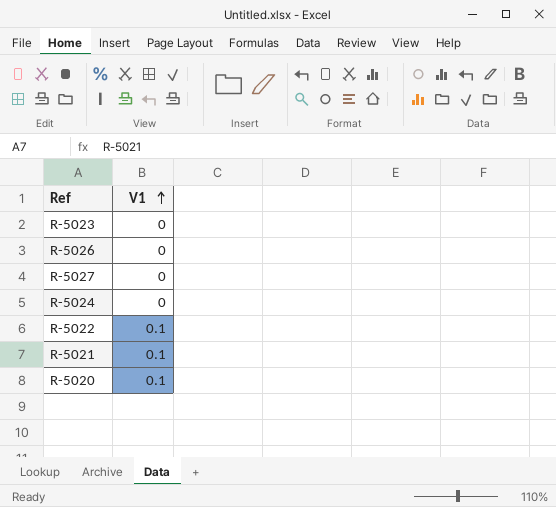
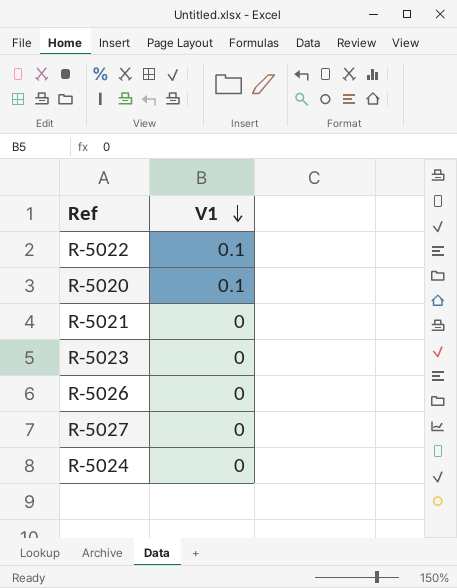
row order: V1 ascending -> V1 descending
R-5021 | V1: 0.1 -> 0

